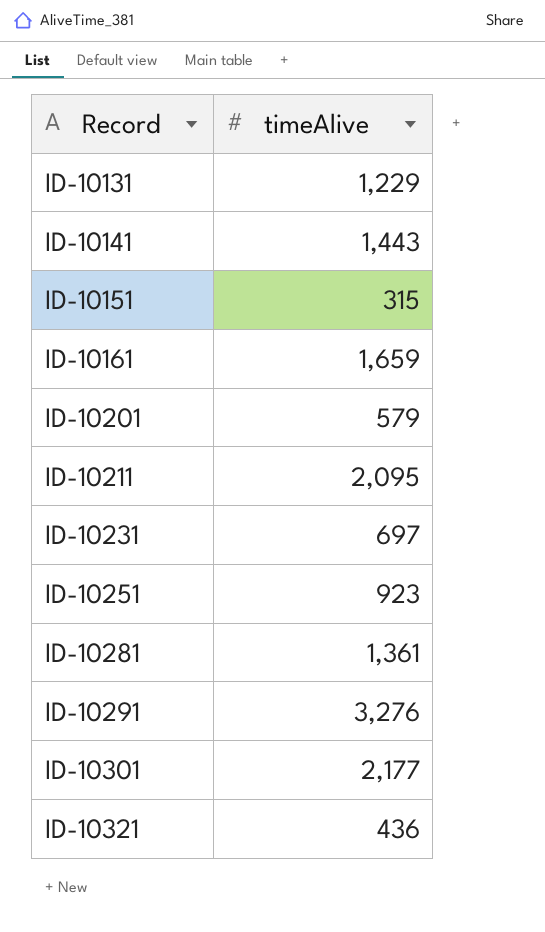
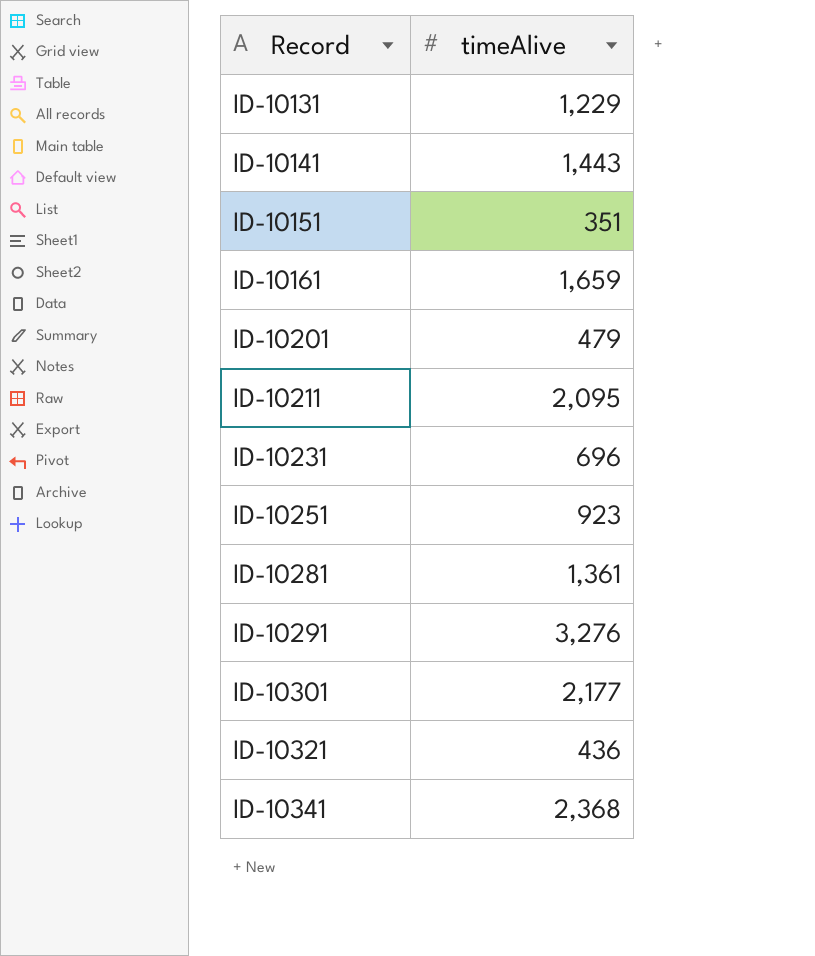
ID-10151 | timeAlive: 315 -> 351
ID-10201 | timeAlive: 579 -> 479
ID-10231 | timeAlive: 697 -> 696
row ID-10341: none -> 2,368

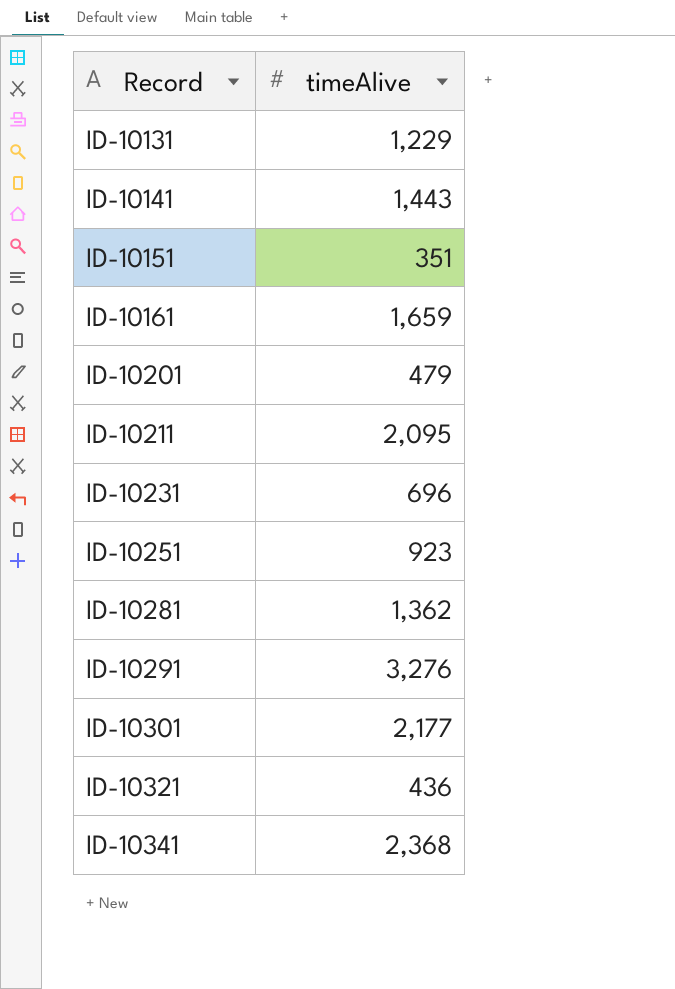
ID-10281 | timeAlive: 1,361 -> 1,362

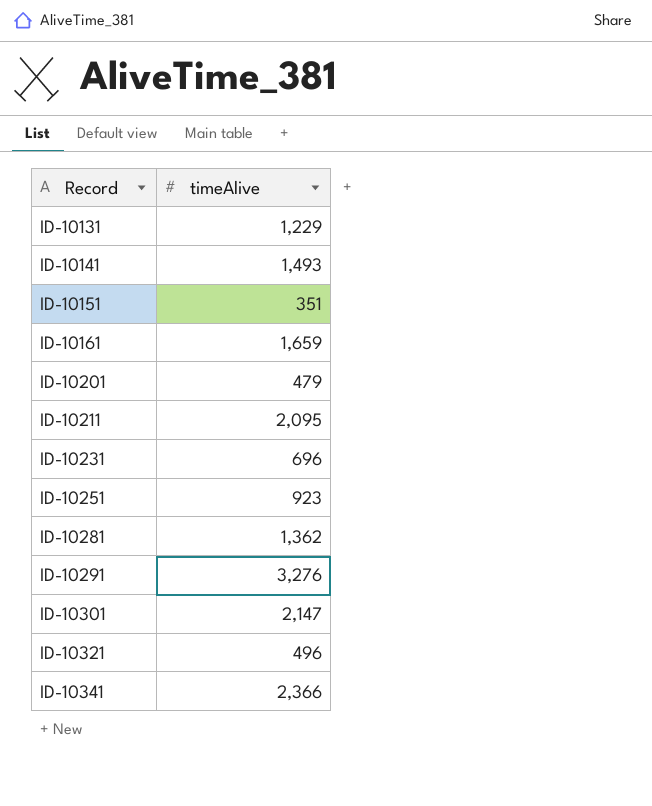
ID-10141 | timeAlive: 1,443 -> 1,493
ID-10301 | timeAlive: 2,177 -> 2,147
ID-10321 | timeAlive: 436 -> 496
ID-10341 | timeAlive: 2,368 -> 2,366

